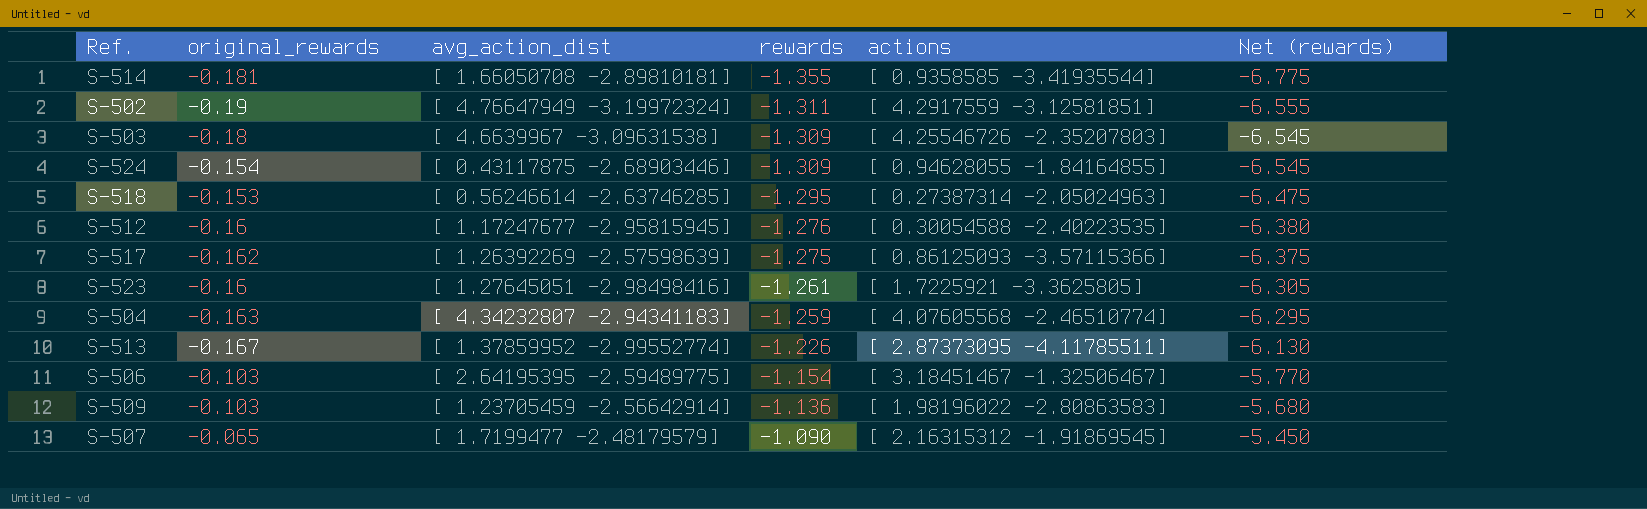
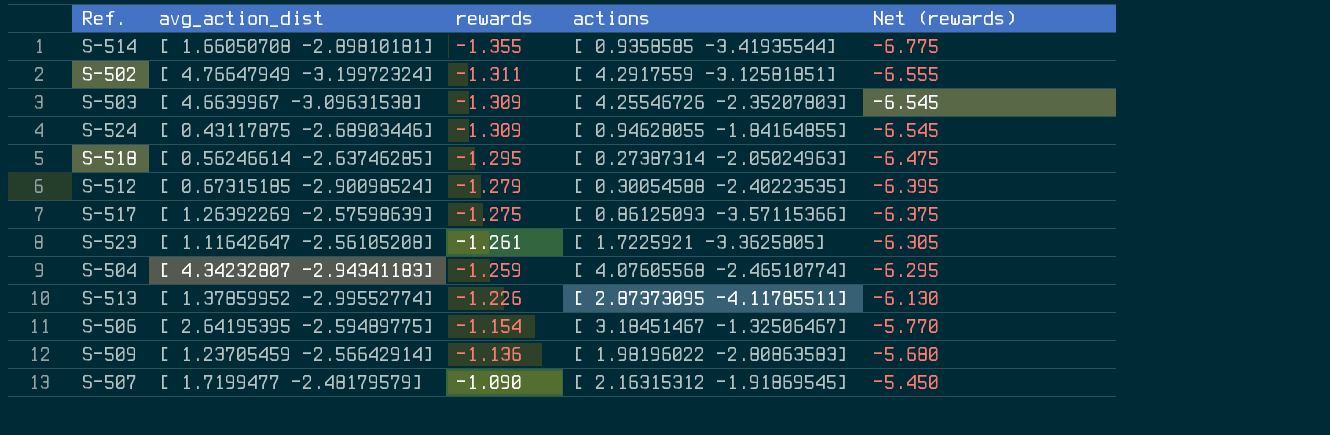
column original_rewards | position: 2 -> none
S-512 | avg_action_dist: [ 1.17247677 -2.95815945] -> [ 0.67315185 -2.90098524]
S-512 | rewards: -1.276 -> -1.279
S-512 | Net (rewards): -6.380 -> -6.395
S-523 | avg_action_dist: [ 1.27645051 -2.98498416] -> [ 1.11642647 -2.56105208]

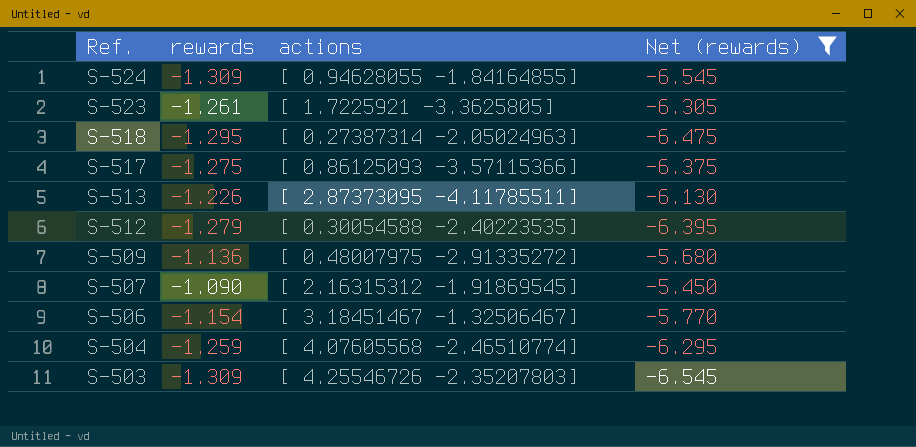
filter: none -> Net (rewards) >= -6.545
row order: rewards ascending -> Ref. descending
column avg_action_dist | position: 2 -> none
S-509 | actions: [ 1.98196022 -2.80863583] -> [ 0.48007975 -2.91335272]

